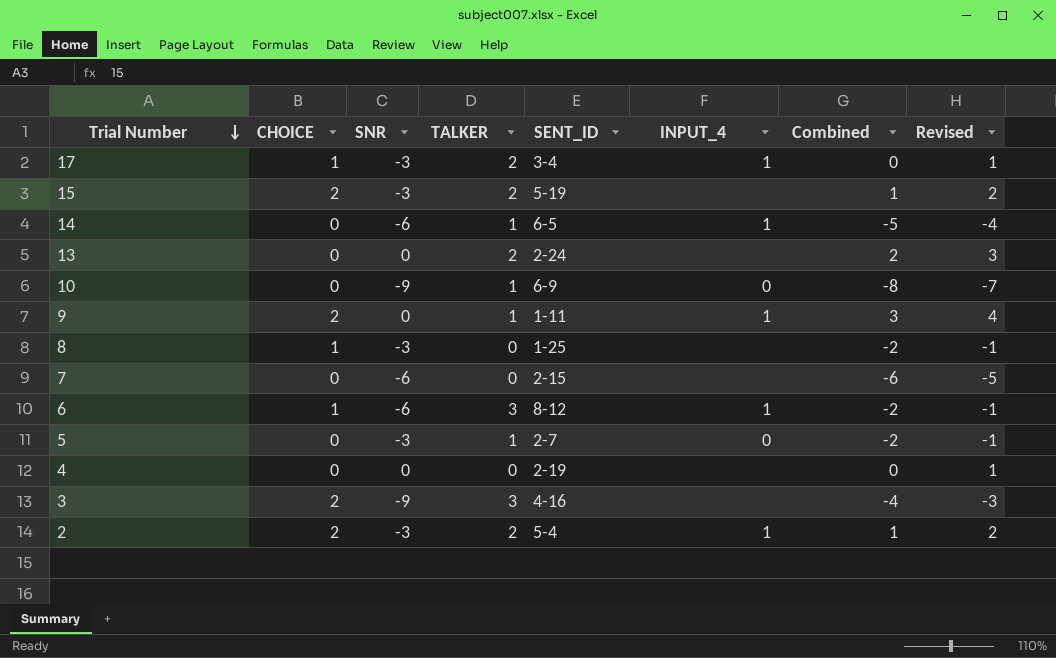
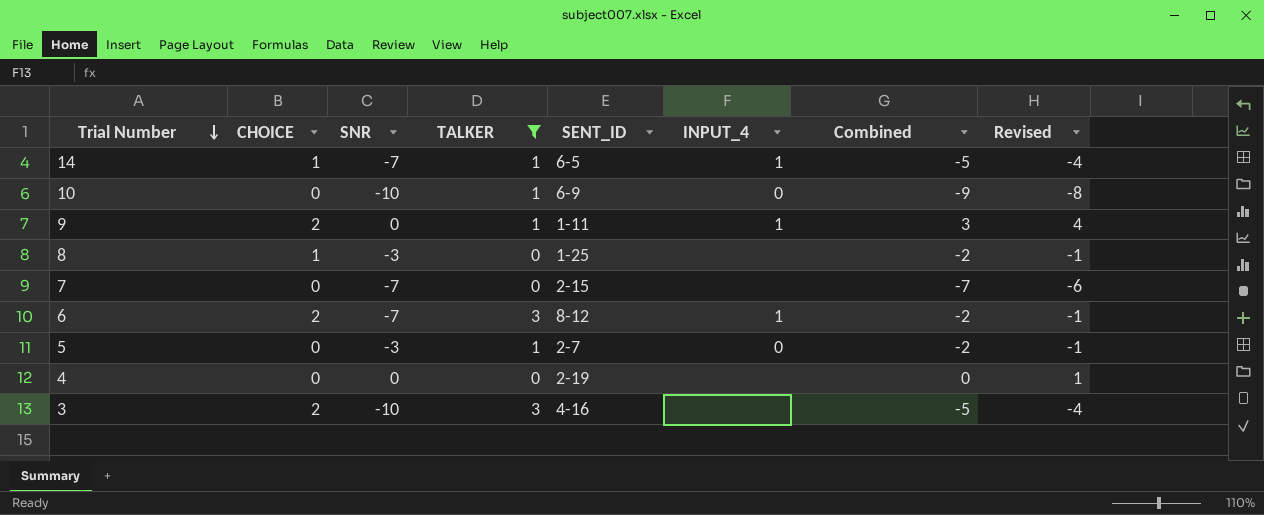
filter: none -> TALKER != 2
14 | CHOICE: 0 -> 1
14 | SNR: -6 -> -7
10 | SNR: -9 -> -10
10 | Combined: -8 -> -9
10 | Revised: -7 -> -8
7 | SNR: -6 -> -7
7 | Combined: -6 -> -7
7 | Revised: -5 -> -6
6 | CHOICE: 1 -> 2
6 | SNR: -6 -> -7
3 | SNR: -9 -> -10
3 | Combined: -4 -> -5
3 | Revised: -3 -> -4

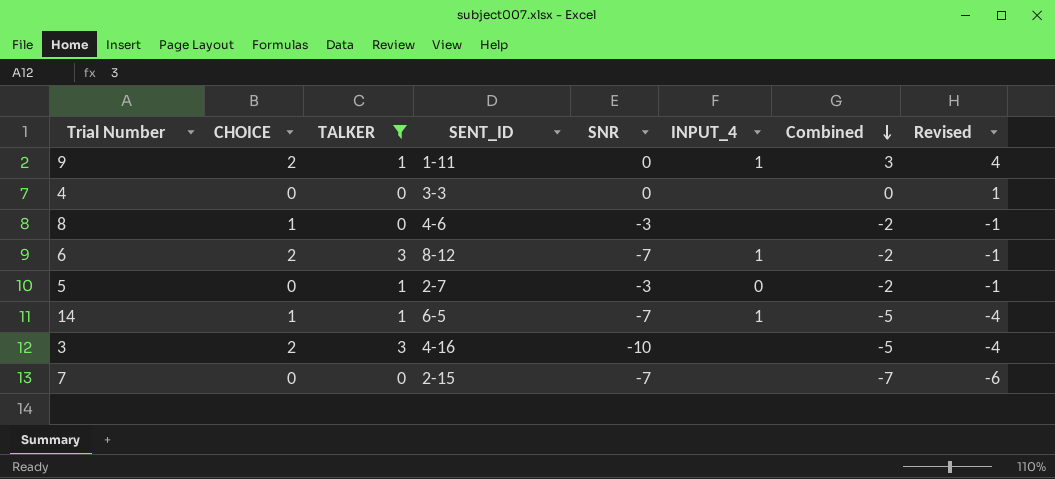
row order: Trial Number descending -> Combined descending
column SNR | position: 3 -> 5
row 10: 0 | -10 | 1 | 6-9 | 0 | -9 | -8 -> none
4 | SENT_ID: 2-19 -> 3-3
8 | SENT_ID: 1-25 -> 4-6

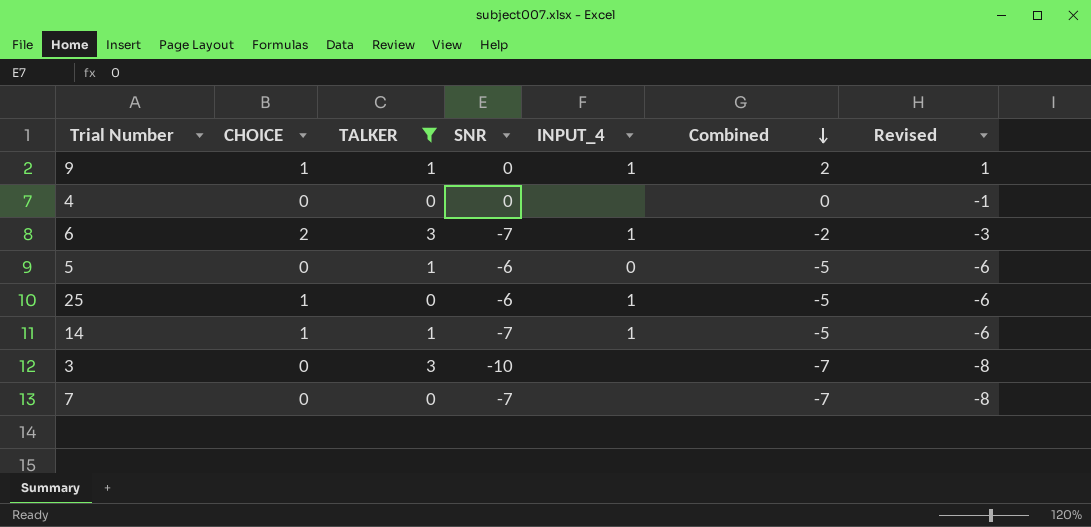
column SENT_ID | position: 4 -> none
column Revised | formula: [Combined] + 1 -> [Combined] - 1
row 8: 1 | 0 | 4-6 | -3 | none | -2 | -1 -> none
9 | CHOICE: 2 -> 1
9 | Combined: 3 -> 2
5 | SNR: -3 -> -6
5 | Combined: -2 -> -5
row 25: none -> 1 | 0 | -6 | 1 | -5 | -6
3 | CHOICE: 2 -> 0
3 | Combined: -5 -> -7

